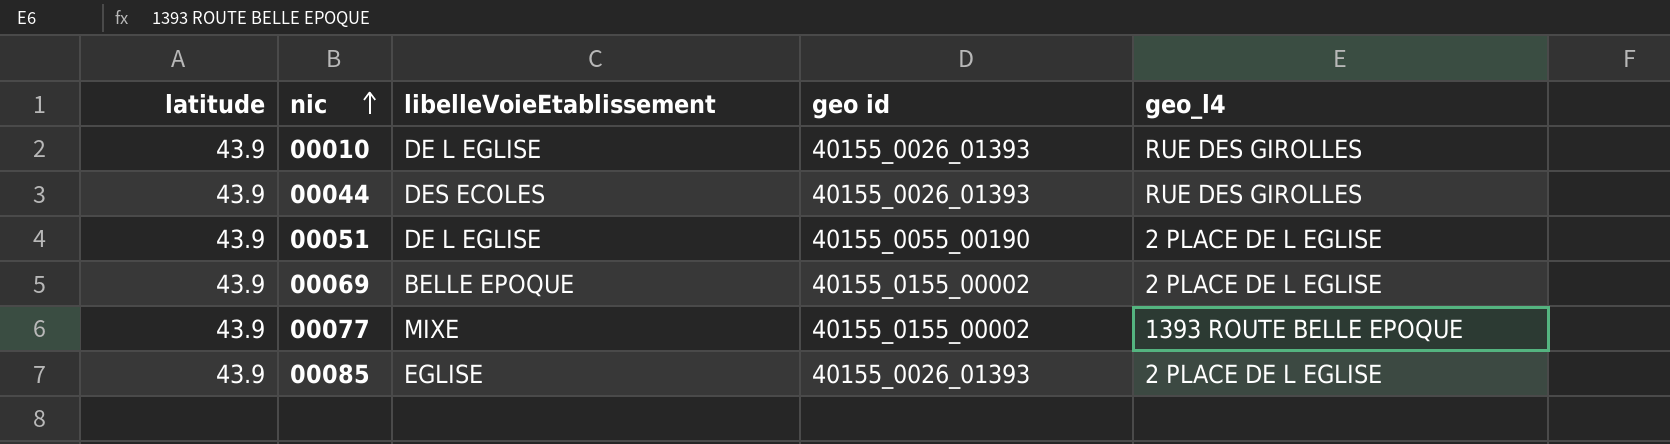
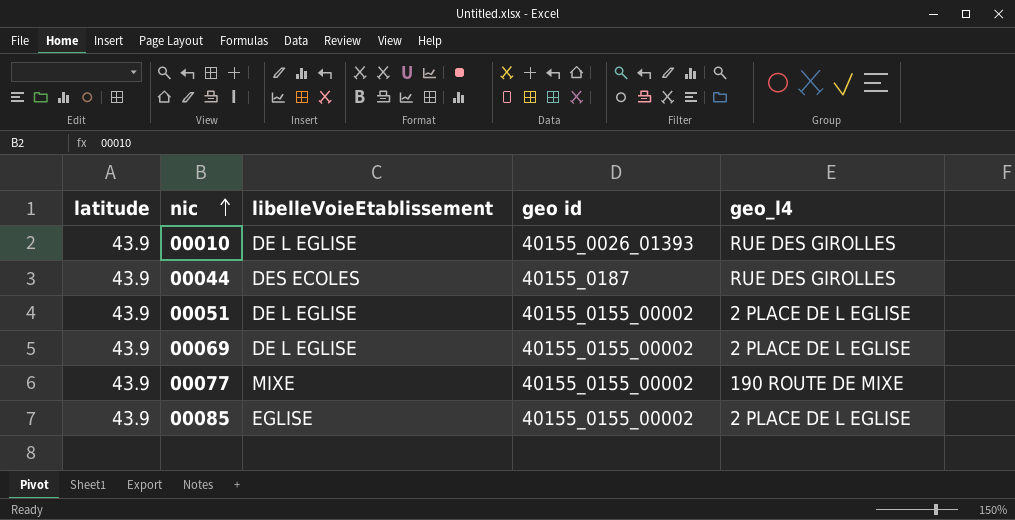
00044 | geo id: 40155_0026_01393 -> 40155_0187
00051 | geo id: 40155_0055_00190 -> 40155_0155_00002
00069 | libelleVoieEtablissement: BELLE EPOQUE -> DE L EGLISE
00077 | geo_l4: 1393 ROUTE BELLE EPOQUE -> 190 ROUTE DE MIXE
00085 | geo id: 40155_0026_01393 -> 40155_0155_00002

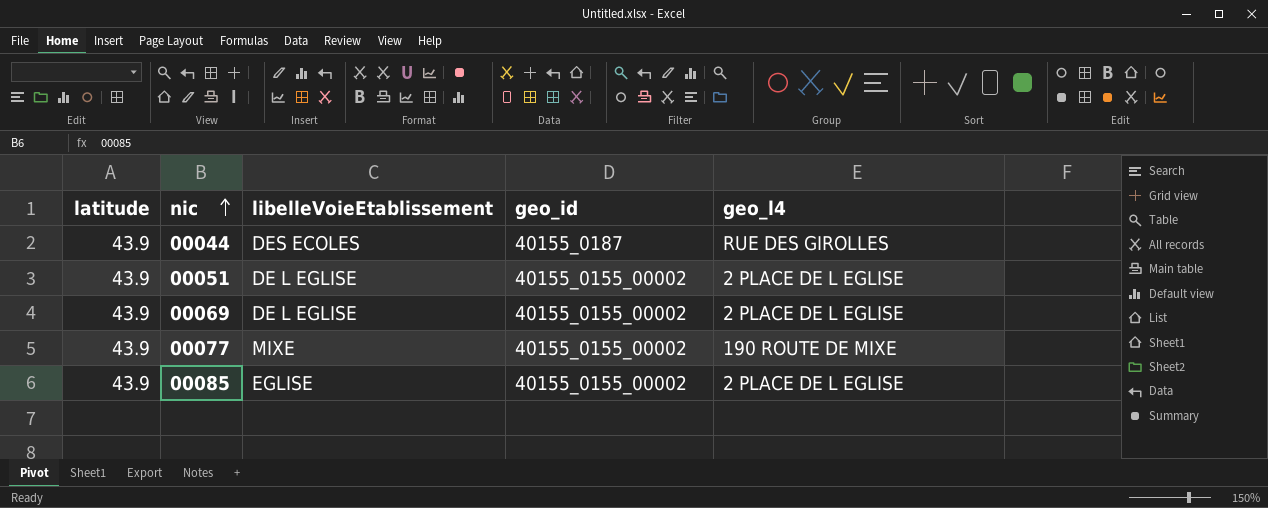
column name: geo id -> geo_id
row 00010: 43.9 | DE L EGLISE | 40155_0026_01393 | RUE DES GIROLLES -> none

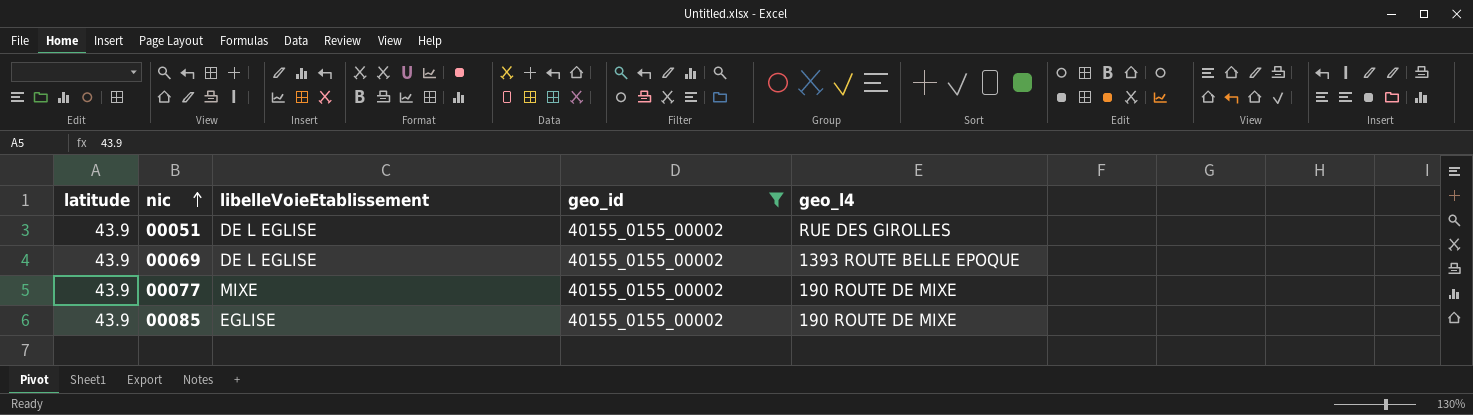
filter: none -> geo_id = 40155_0155_00002
00051 | geo_l4: 2 PLACE DE L EGLISE -> RUE DES GIROLLES
00069 | geo_l4: 2 PLACE DE L EGLISE -> 1393 ROUTE BELLE EPOQUE
00085 | geo_l4: 2 PLACE DE L EGLISE -> 190 ROUTE DE MIXE

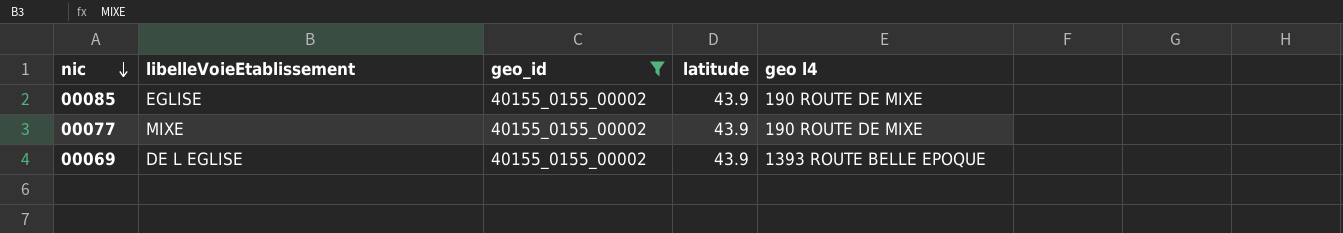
row order: nic ascending -> nic descending
column latitude | position: 1 -> 4
column name: geo_l4 -> geo l4
row 00051: 43.9 | DE L EGLISE | 40155_0155_00002 | RUE DES GIROLLES -> none

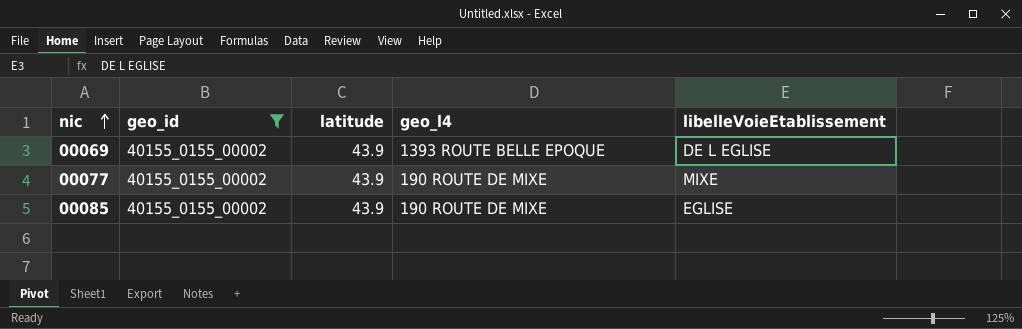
row order: nic descending -> nic ascending
column name: geo l4 -> geo_l4
column libelleVoieEtablissement | position: 2 -> 5

